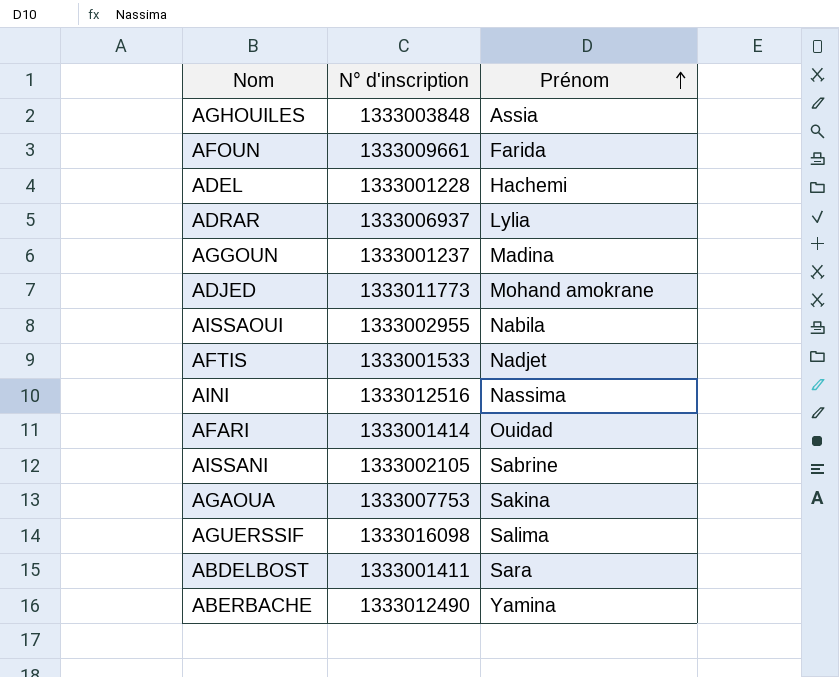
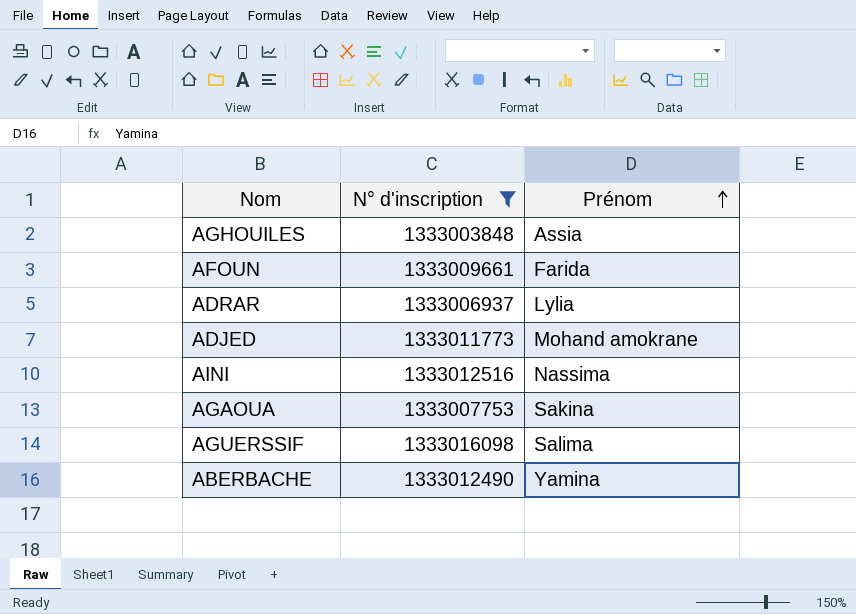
filter: none -> N° d'inscription >= 1333003848

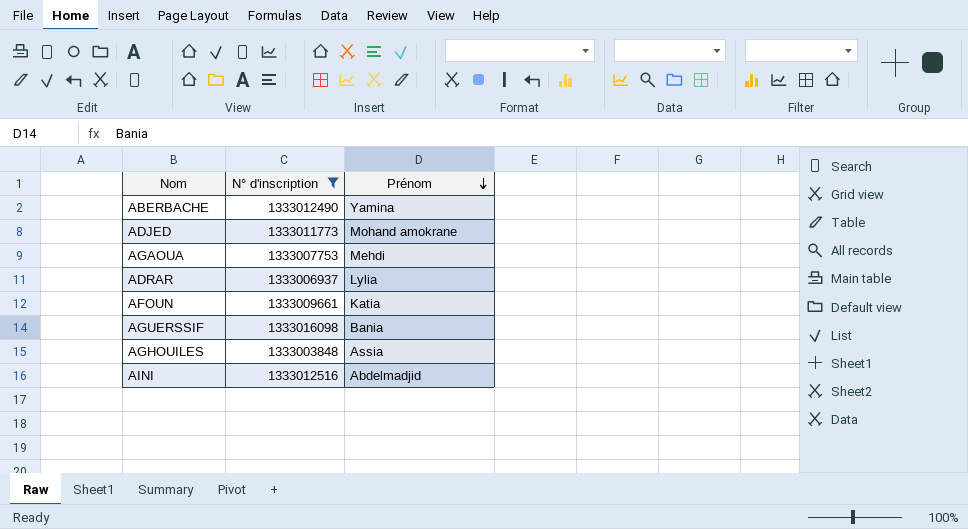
row order: Prénom ascending -> Prénom descending
AGAOUA | Prénom: Sakina -> Mehdi
AFOUN | Prénom: Farida -> Katia
AGUERSSIF | Prénom: Salima -> Bania
AINI | Prénom: Nassima -> Abdelmadjid

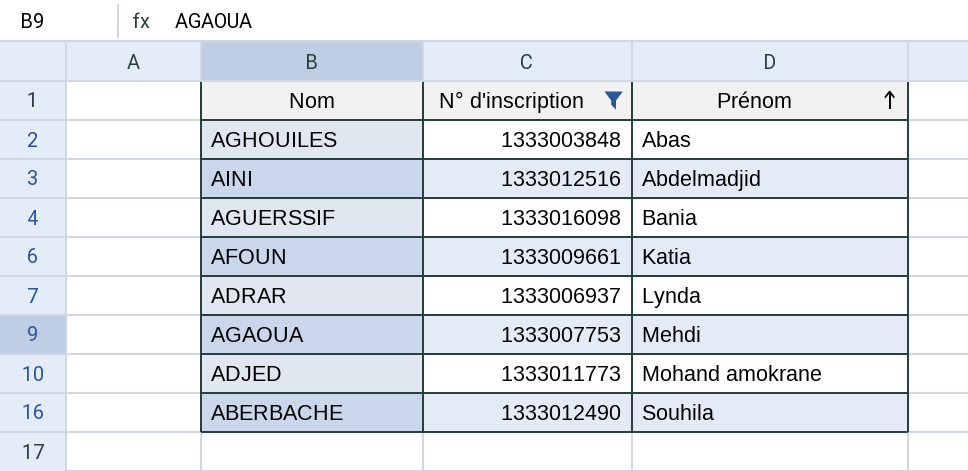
row order: Prénom descending -> Prénom ascending
AGHOUILES | Prénom: Assia -> Abas
ADRAR | Prénom: Lylia -> Lynda
ABERBACHE | Prénom: Yamina -> Souhila

